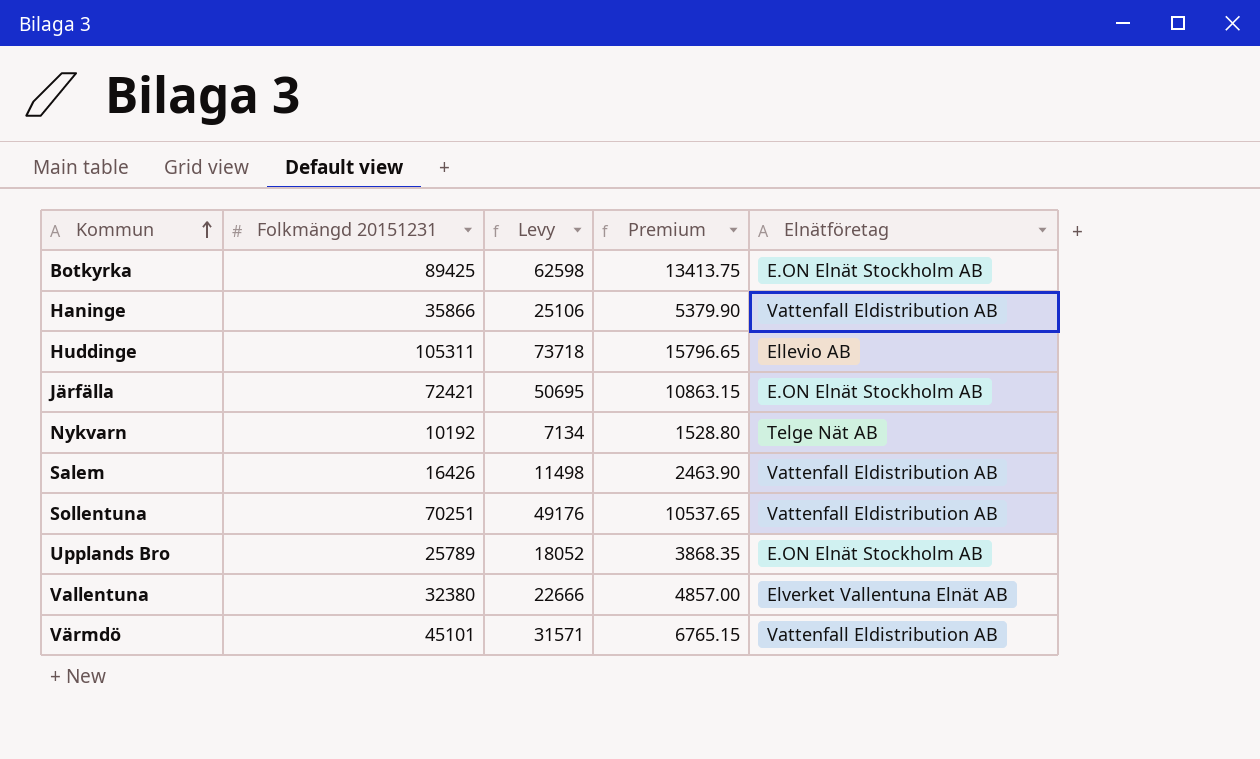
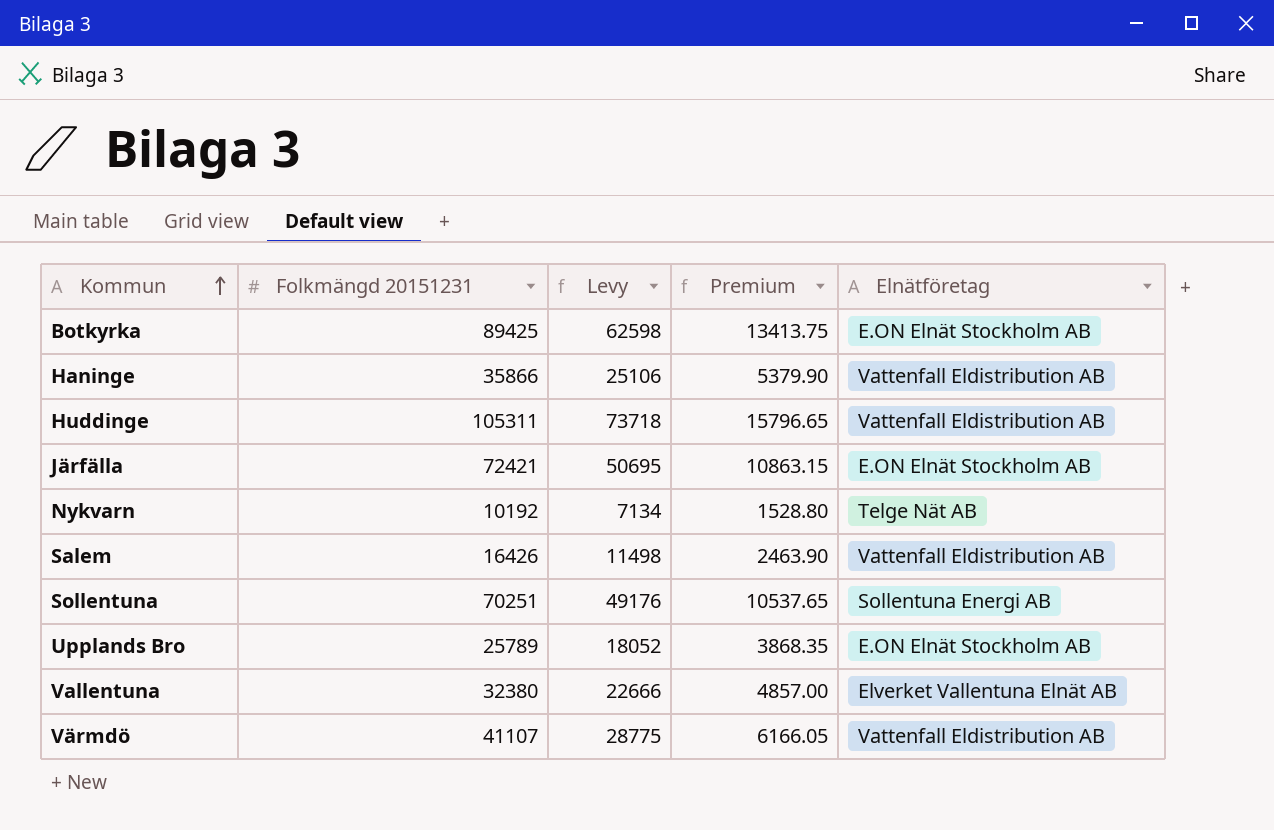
Huddinge | Elnätföretag: Ellevio AB -> Vattenfall Eldistribution AB
Sollentuna | Elnätföretag: Vattenfall Eldistribution AB -> Sollentuna Energi AB
Värmdö | Folkmängd 20151231: 45101 -> 41107
Värmdö | Levy: 31571 -> 28775
Värmdö | Premium: 6765.15 -> 6166.05

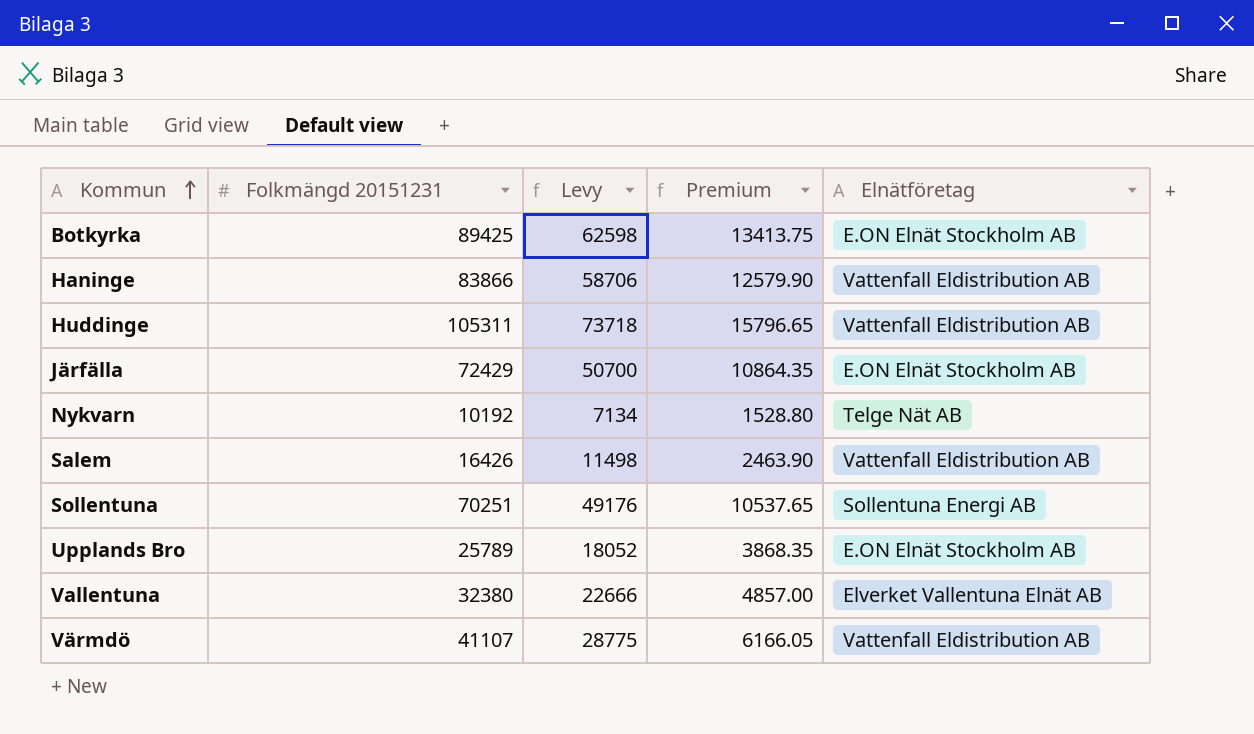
Haninge | Folkmängd 20151231: 35866 -> 83866
Haninge | Levy: 25106 -> 58706
Haninge | Premium: 5379.90 -> 12579.90
Järfälla | Folkmängd 20151231: 72421 -> 72429
Järfälla | Levy: 50695 -> 50700
Järfälla | Premium: 10863.15 -> 10864.35

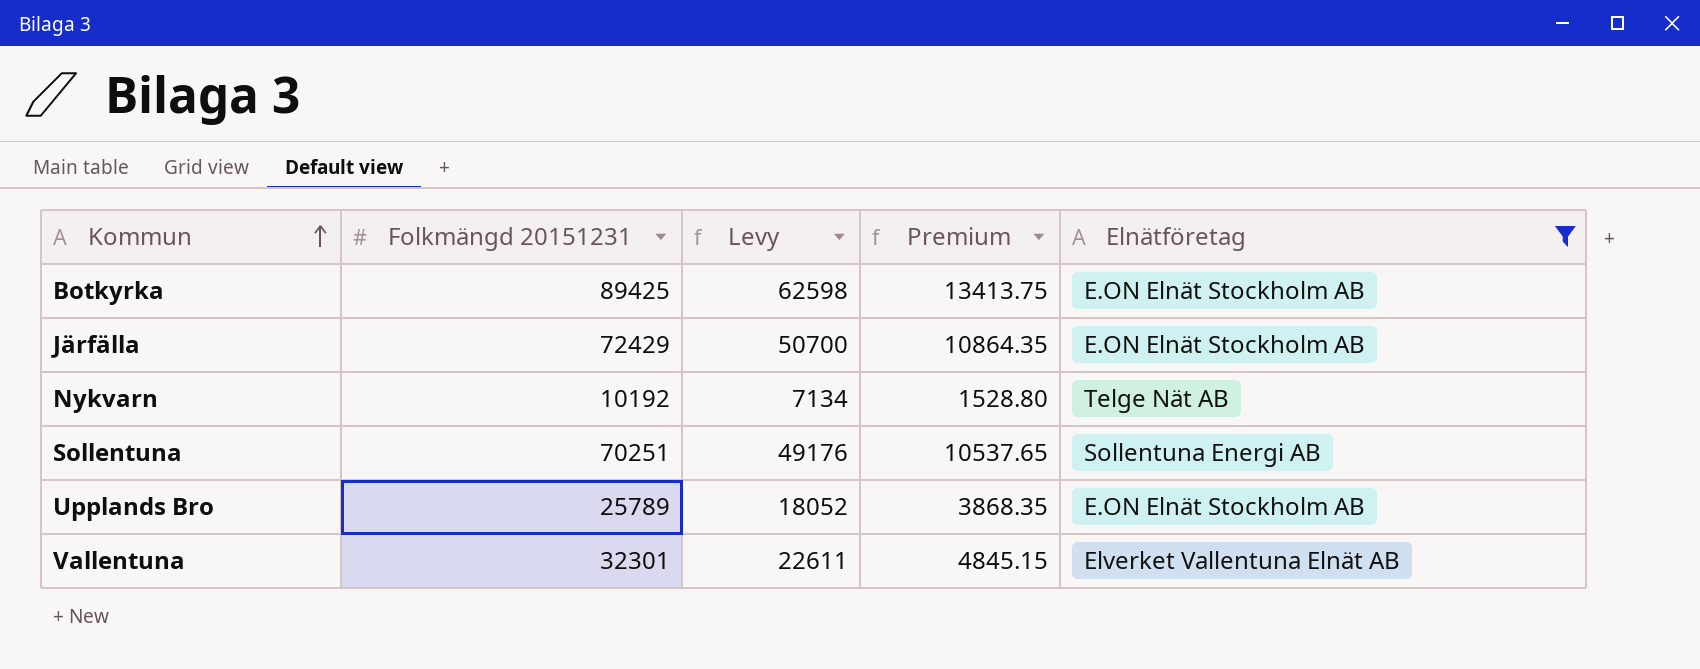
filter: none -> Elnätföretag != Vattenfall Eldistribution AB
Vallentuna | Folkmängd 20151231: 32380 -> 32301
Vallentuna | Levy: 22666 -> 22611
Vallentuna | Premium: 4857.00 -> 4845.15

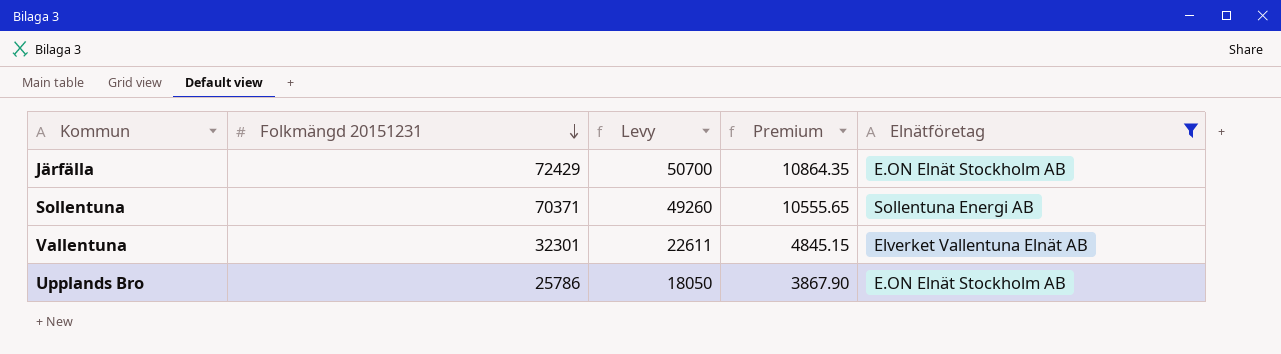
row order: Kommun ascending -> Folkmängd 20151231 descending
row Botkyrka: 89425 | 62598 | 13413.75 | E.ON Elnät Stockholm AB -> none
row Nykvarn: 10192 | 7134 | 1528.80 | Telge Nät AB -> none
Sollentuna | Folkmängd 20151231: 70251 -> 70371
Sollentuna | Levy: 49176 -> 49260
Sollentuna | Premium: 10537.65 -> 10555.65
Upplands Bro | Folkmängd 20151231: 25789 -> 25786
Upplands Bro | Levy: 18052 -> 18050
Upplands Bro | Premium: 3868.35 -> 3867.90

